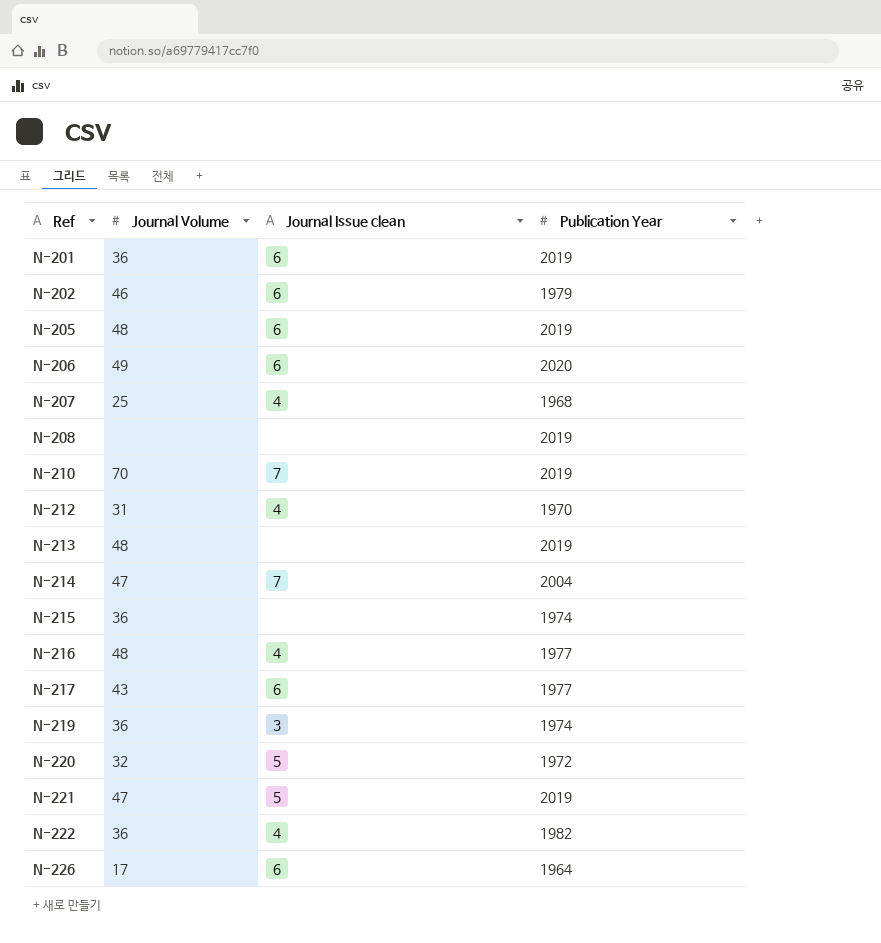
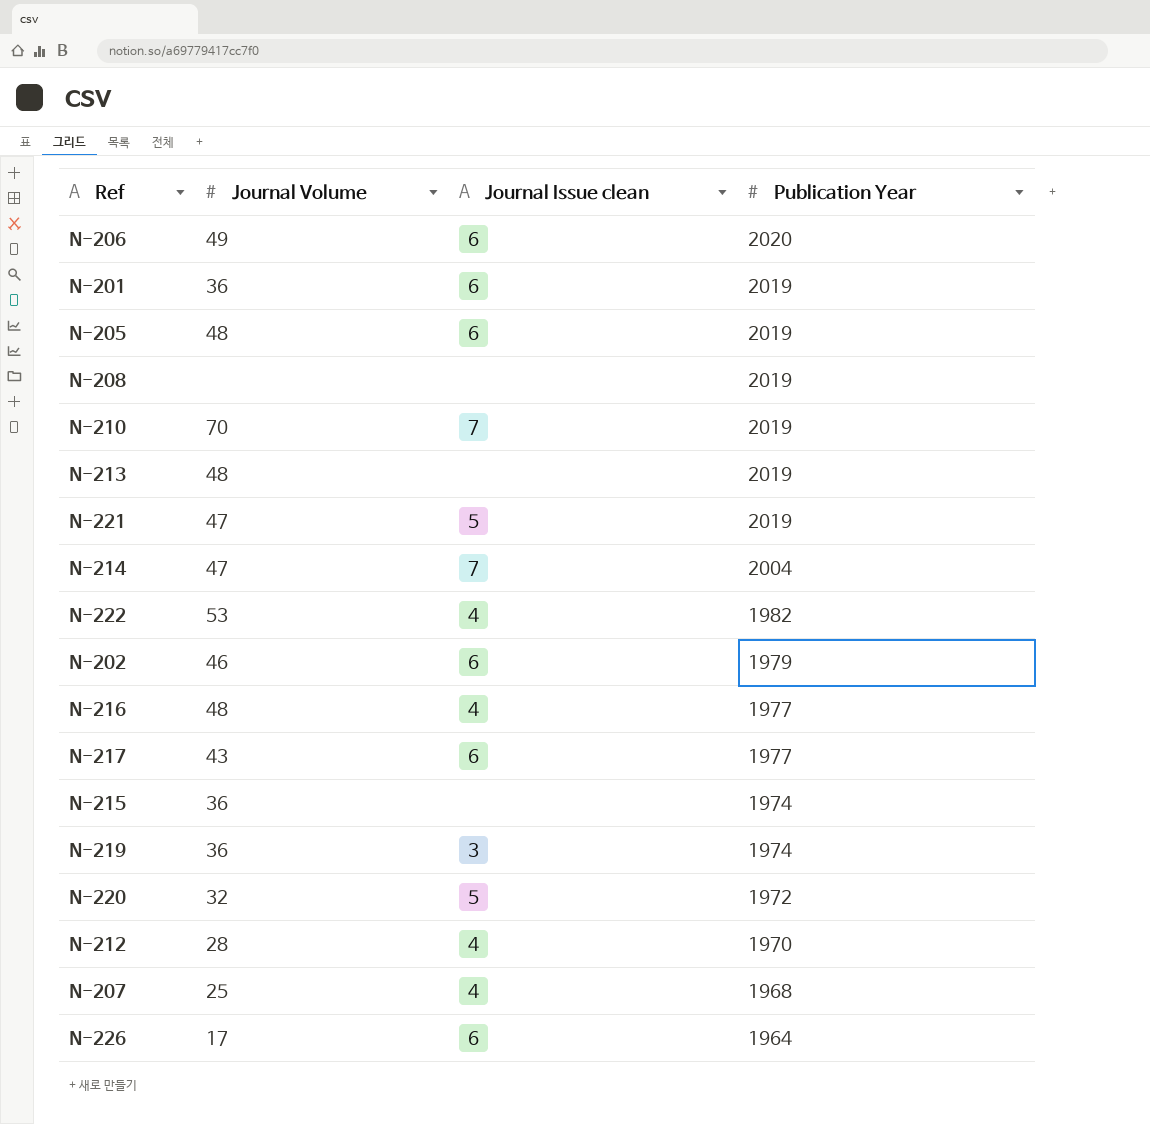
row order: Ref ascending -> Publication Year descending
N-222 | Journal Volume: 36 -> 53
N-212 | Journal Volume: 31 -> 28

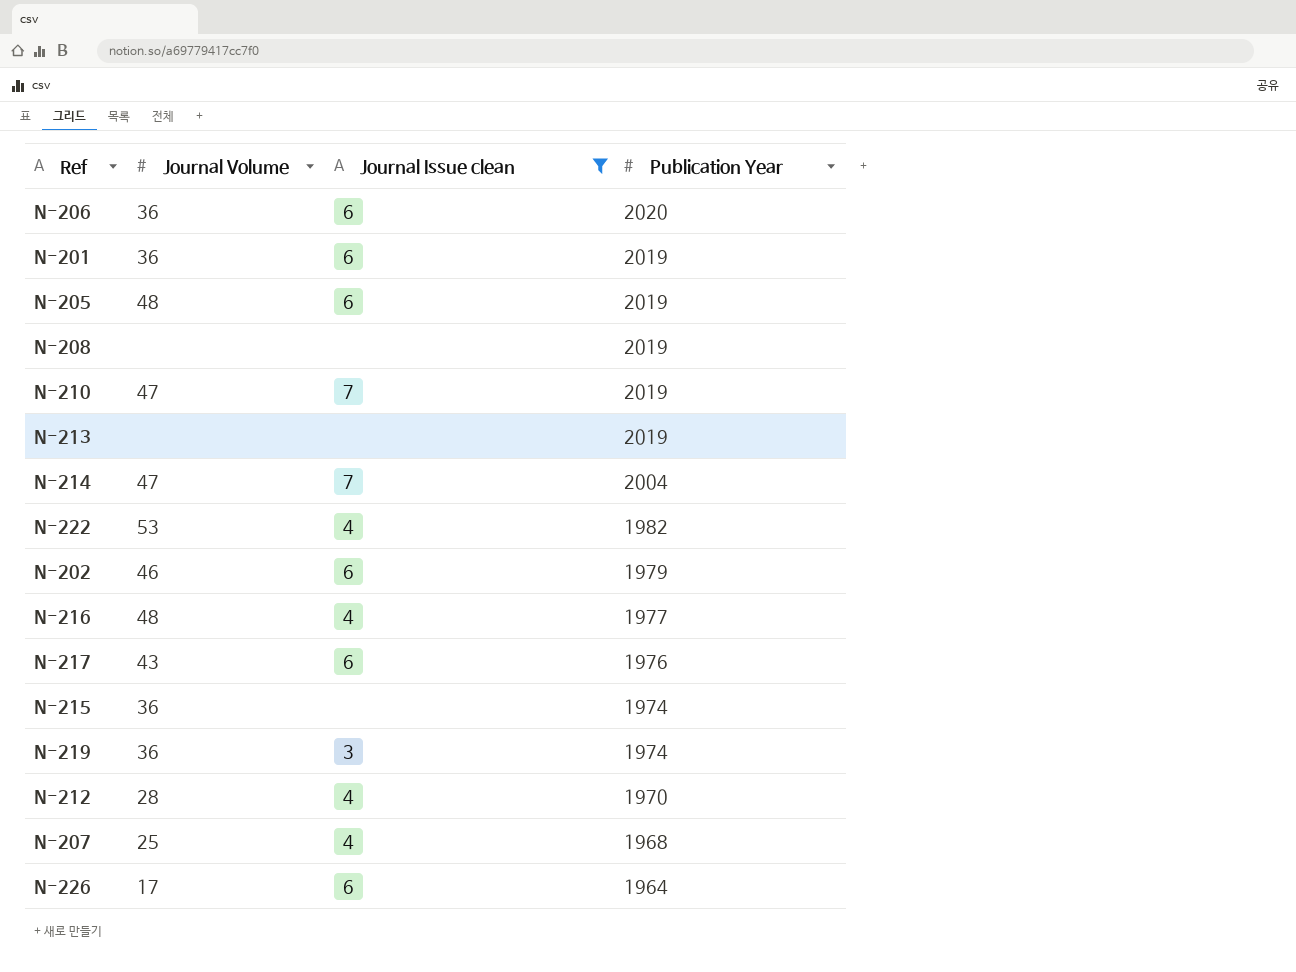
filter: none -> Journal Issue clean != 5
N-206 | Journal Volume: 49 -> 36
N-210 | Journal Volume: 70 -> 47
N-213 | Journal Volume: 48 -> none
N-217 | Publication Year: 1977 -> 1976

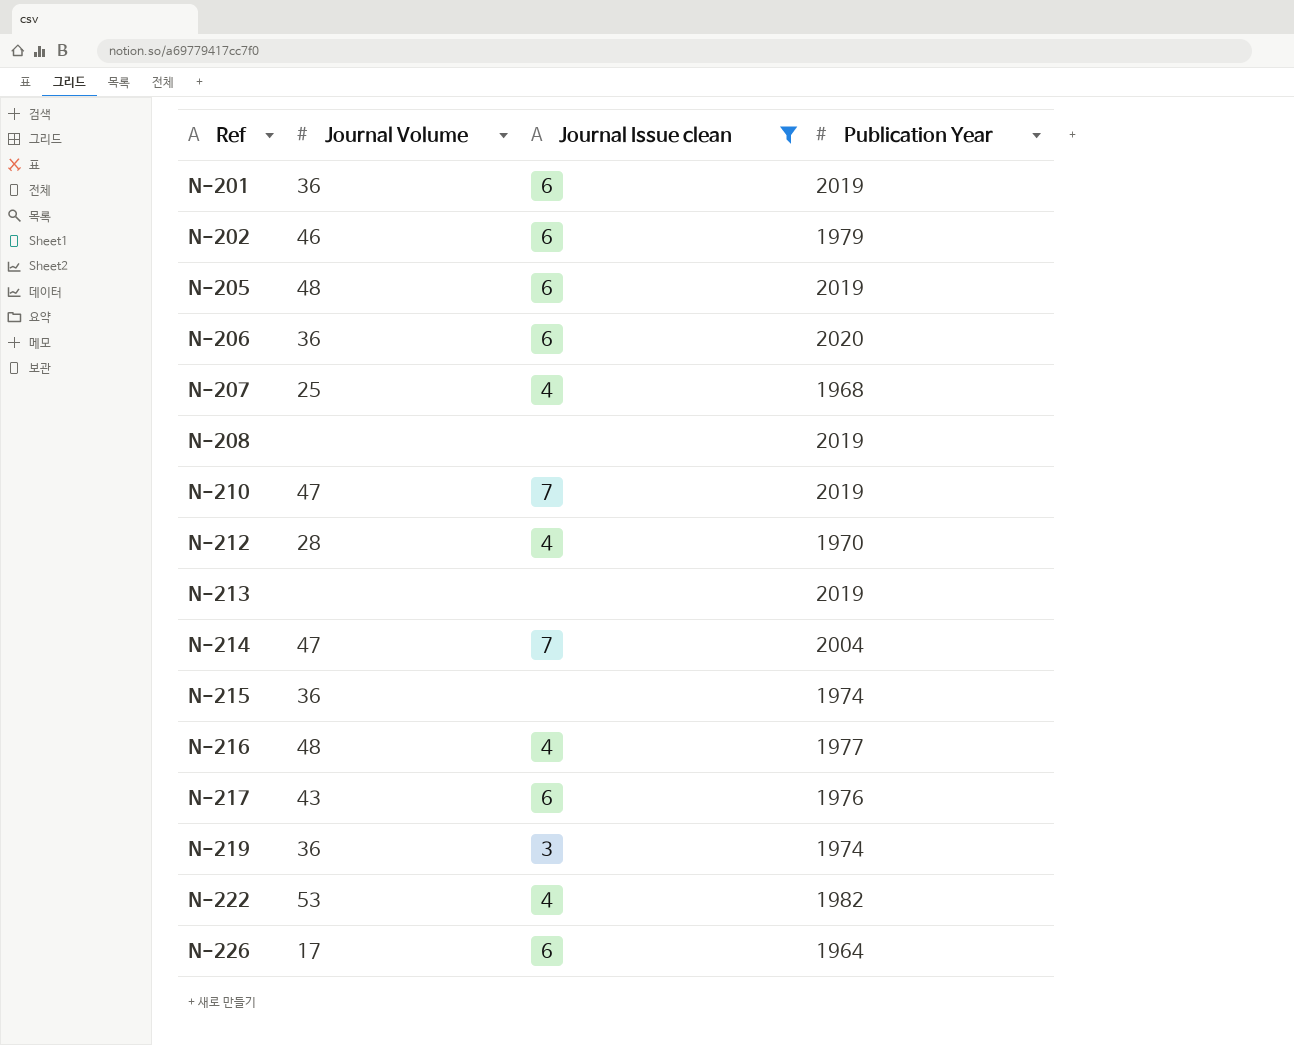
row order: Publication Year descending -> Ref ascending

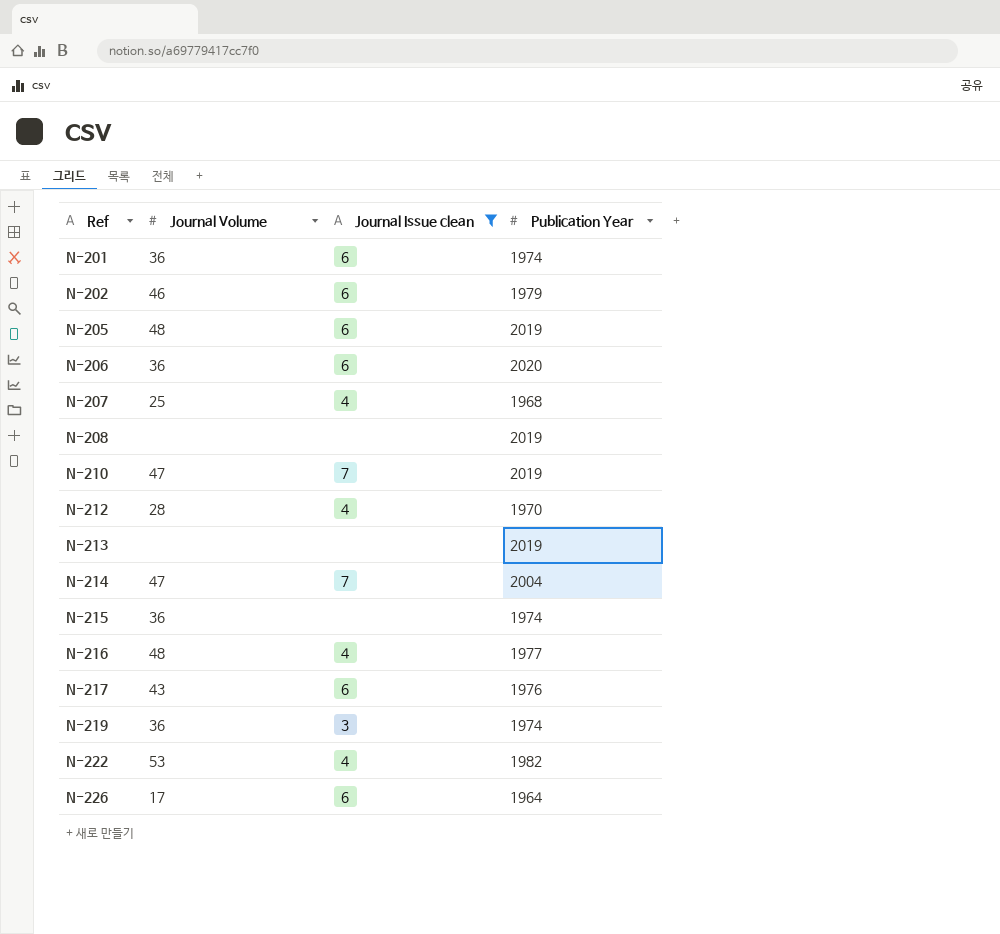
N-201 | Publication Year: 2019 -> 1974

